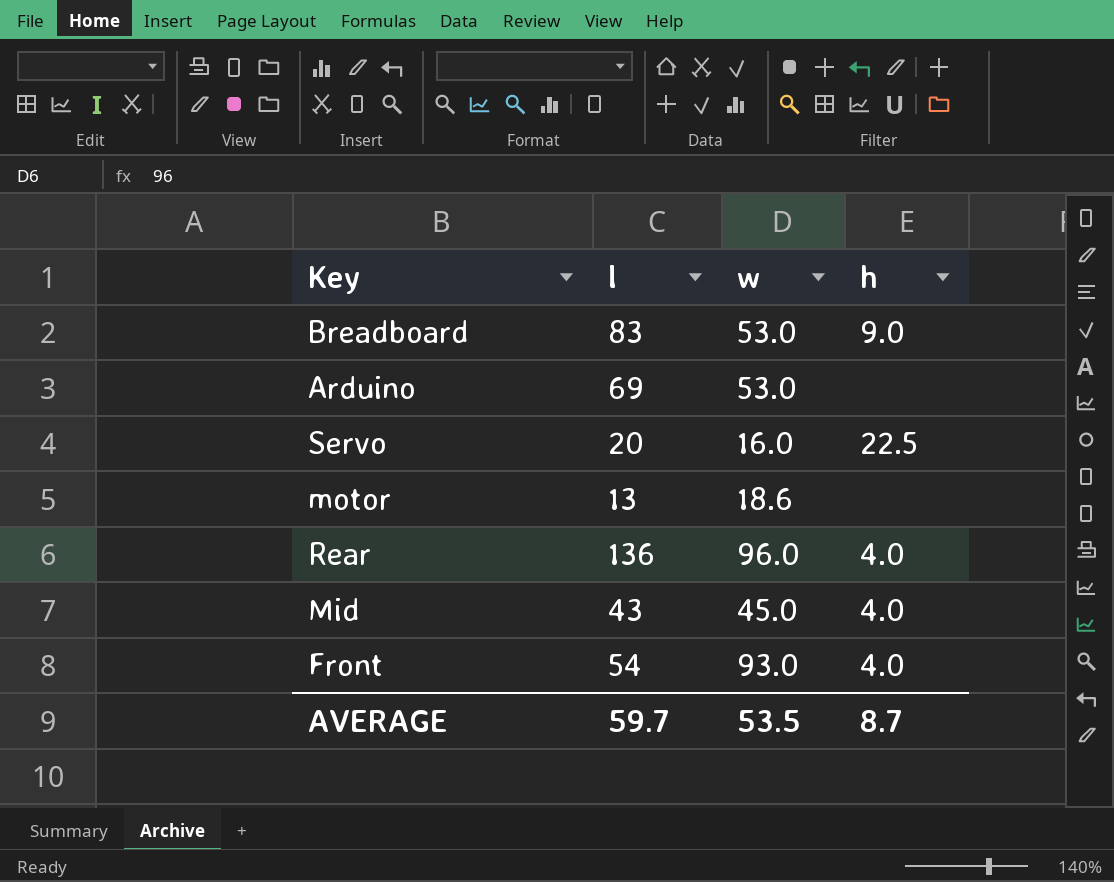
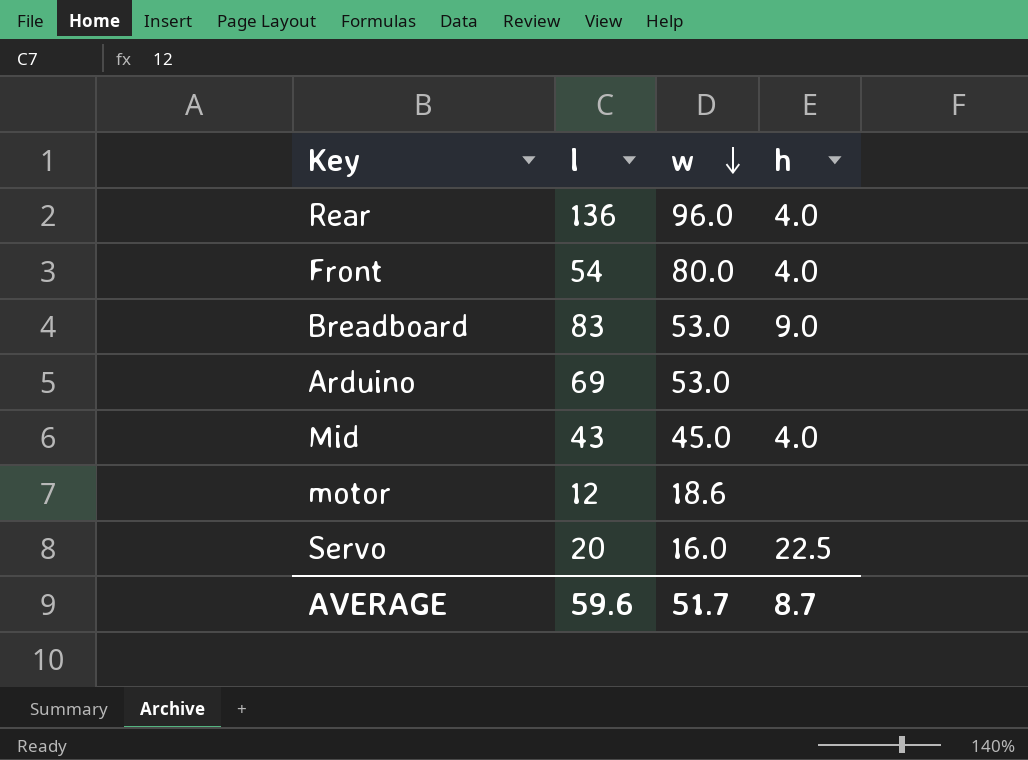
row order: none -> w descending
Front | w: 93.0 -> 80.0
motor | l: 13 -> 12
AVERAGE | l: 59.7 -> 59.6
AVERAGE | w: 53.5 -> 51.7

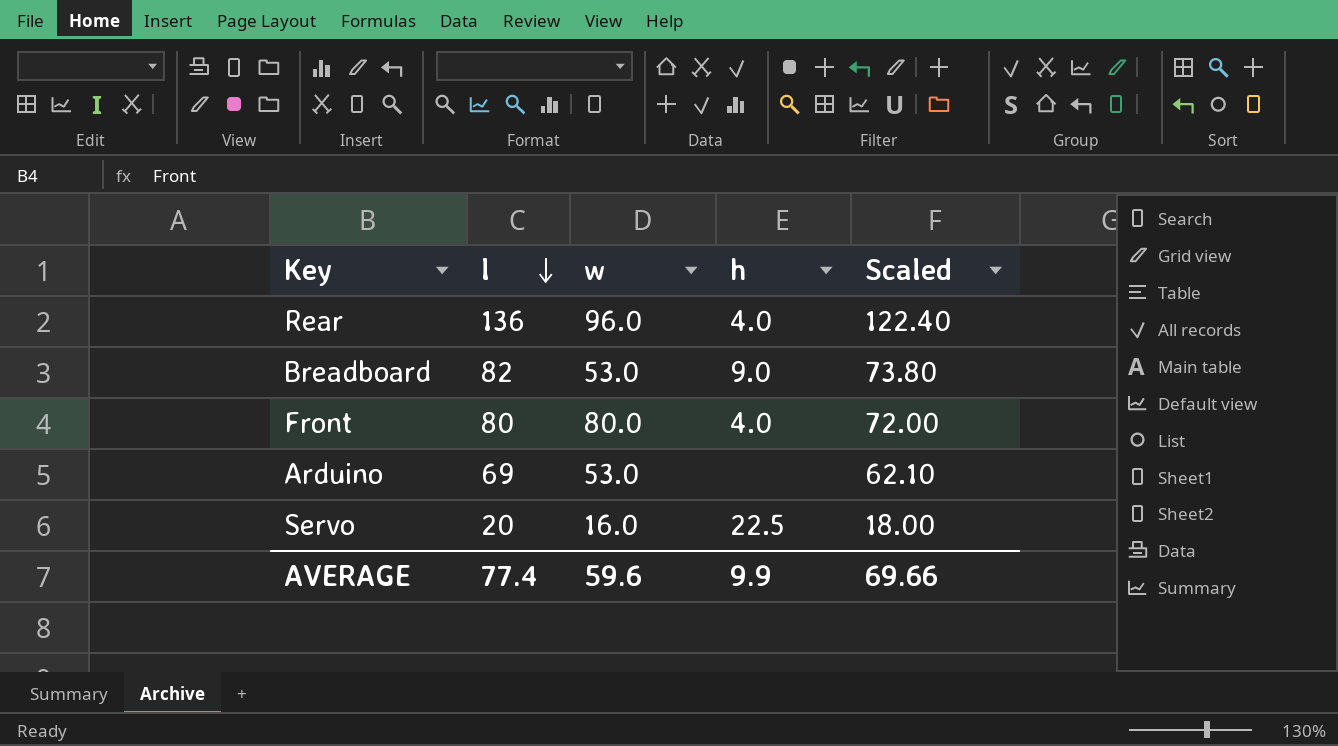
row order: w descending -> l descending
column Scaled | formula: none -> [l] * 0.9
row Mid: 43 | 45.0 | 4.0 -> none
row motor: 12 | 18.6 | none -> none
Breadboard | l: 83 -> 82
Front | l: 54 -> 80
AVERAGE | l: 59.6 -> 77.4
AVERAGE | w: 51.7 -> 59.6
AVERAGE | h: 8.7 -> 9.9

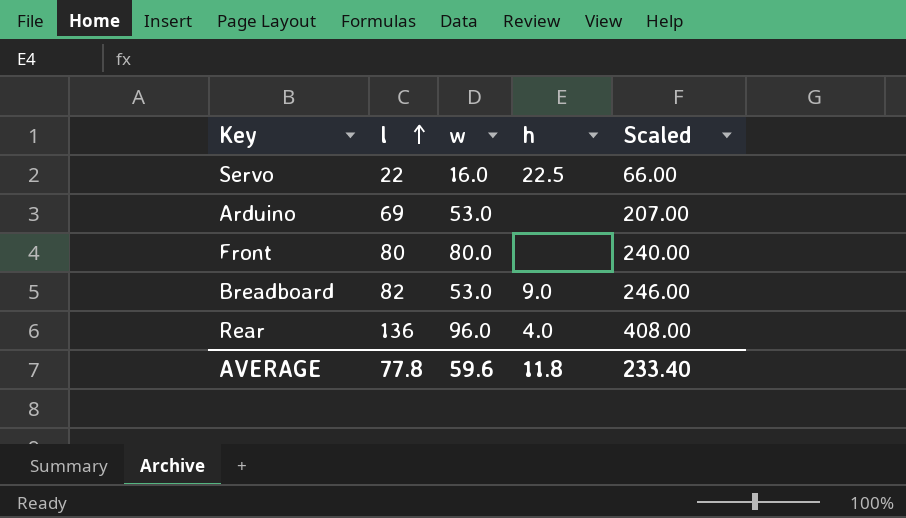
row order: l descending -> l ascending
column Scaled | formula: [l] * 0.9 -> [l] * 3
Servo | l: 20 -> 22
Front | h: 4.0 -> none
AVERAGE | l: 77.4 -> 77.8
AVERAGE | h: 9.9 -> 11.8
AVERAGE | Scaled: 69.66 -> 233.40

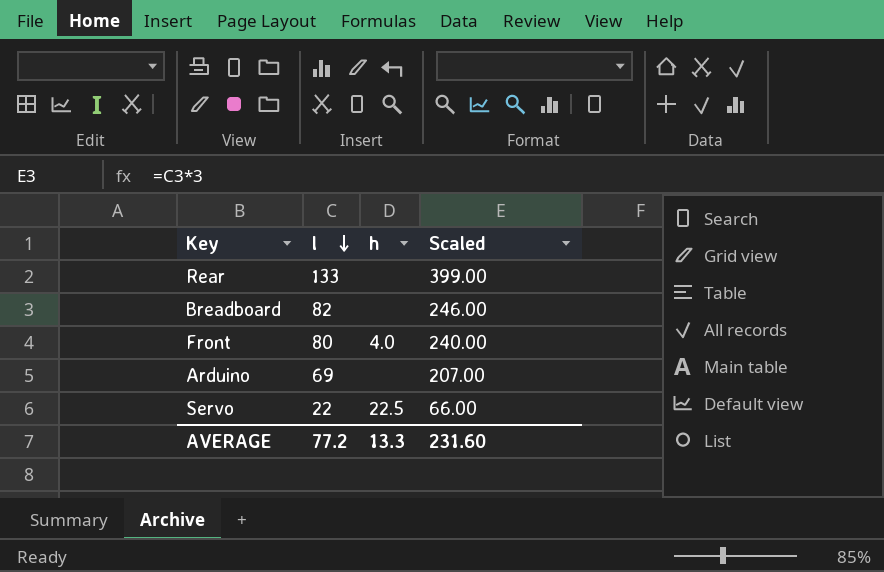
row order: l ascending -> l descending
column w | position: 3 -> none
Rear | l: 136 -> 133
Rear | h: 4.0 -> none
Rear | Scaled: 408.00 -> 399.00
Breadboard | h: 9.0 -> none
Front | h: none -> 4.0
AVERAGE | l: 77.8 -> 77.2
AVERAGE | h: 11.8 -> 13.3
AVERAGE | Scaled: 233.40 -> 231.60

